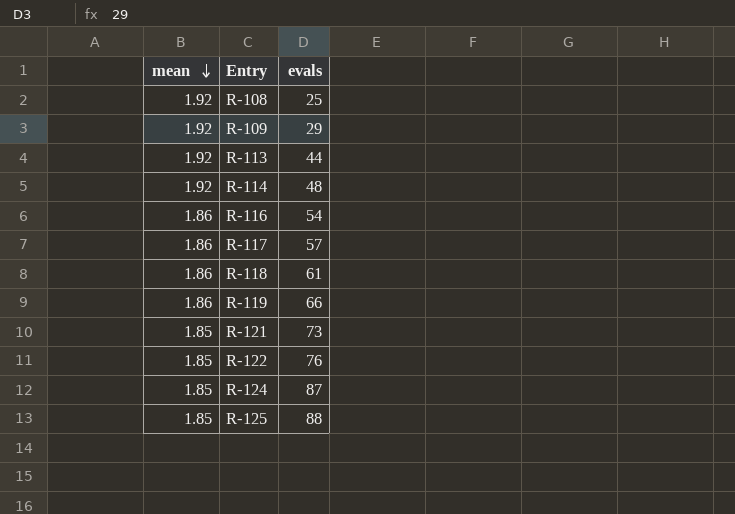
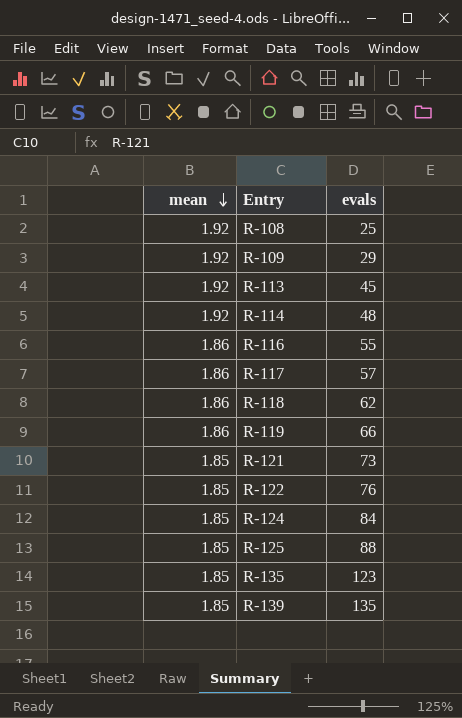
R-113 | evals: 44 -> 45
R-116 | evals: 54 -> 55
R-118 | evals: 61 -> 62
R-124 | evals: 87 -> 84
row R-135: none -> 1.85 | 123
row R-139: none -> 1.85 | 135

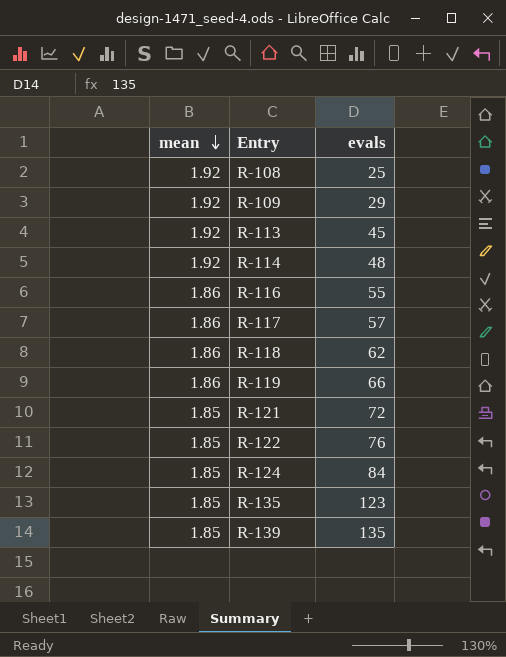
row R-125: 1.85 | 88 -> none
R-121 | evals: 73 -> 72

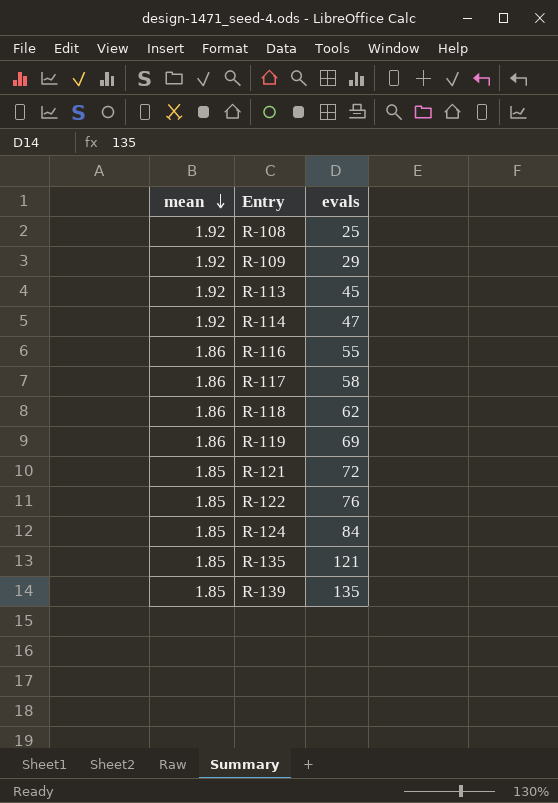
R-114 | evals: 48 -> 47
R-117 | evals: 57 -> 58
R-119 | evals: 66 -> 69
R-135 | evals: 123 -> 121

